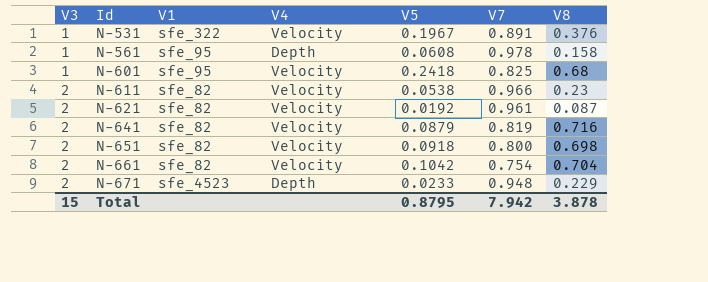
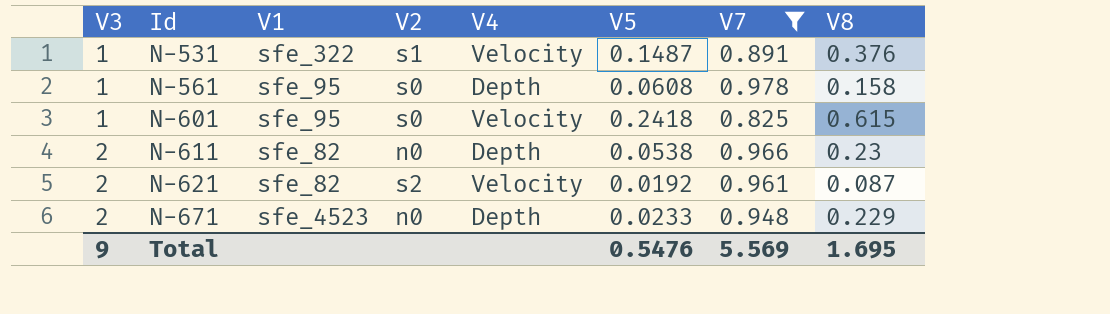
filter: none -> V7 >= 0.825
column V2 | position: none -> 4
N-531 | V5: 0.1967 -> 0.1487
N-601 | V8: 0.68 -> 0.615
N-611 | V4: Velocity -> Depth
Total | V3: 15 -> 9
Total | V5: 0.8795 -> 0.5476
Total | V7: 7.942 -> 5.569
Total | V8: 3.878 -> 1.695

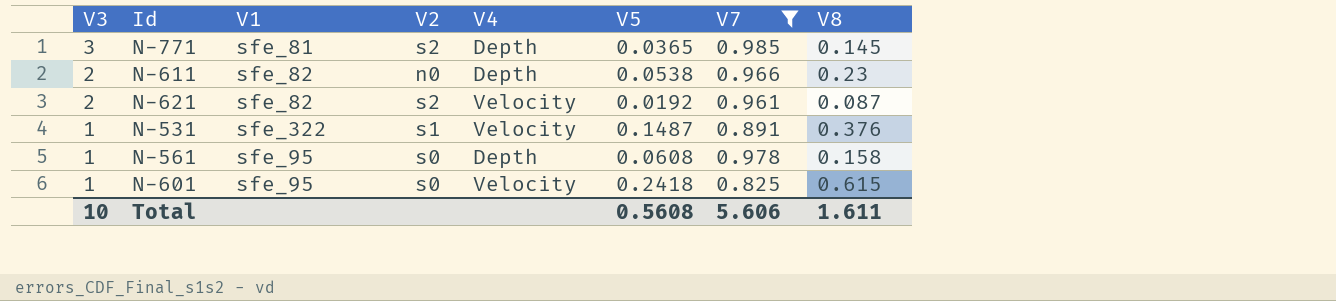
row order: V3 ascending -> V3 descending
row N-671: 2 | sfe_4523 | n0 | Depth | 0.0233 | 0.948 | 0.229 -> none
row N-771: none -> 3 | sfe_81 | s2 | Depth | 0.0365 | 0.985 | 0.145
Total | V3: 9 -> 10
Total | V5: 0.5476 -> 0.5608
Total | V7: 5.569 -> 5.606
Total | V8: 1.695 -> 1.611

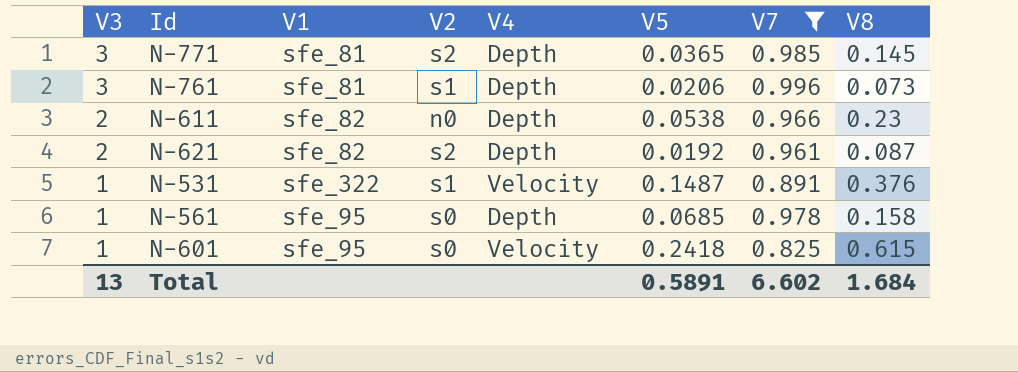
row N-761: none -> 3 | sfe_81 | s1 | Depth | 0.0206 | 0.996 | 0.073
N-621 | V4: Velocity -> Depth
N-561 | V5: 0.0608 -> 0.0685
Total | V3: 10 -> 13
Total | V5: 0.5608 -> 0.5891
Total | V7: 5.606 -> 6.602
Total | V8: 1.611 -> 1.684

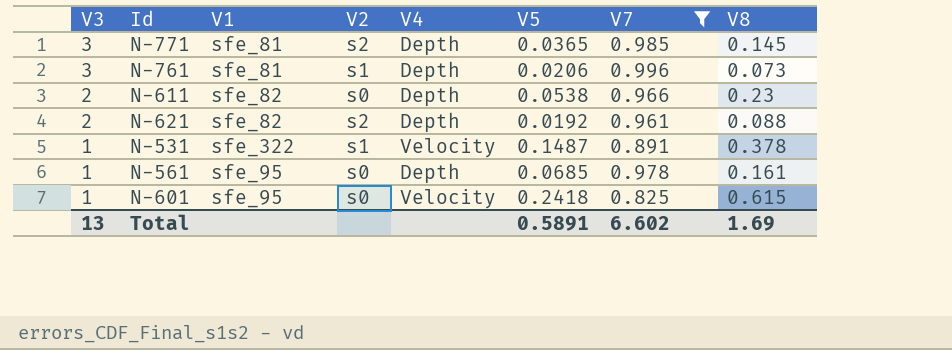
N-611 | V2: n0 -> s0
N-621 | V8: 0.087 -> 0.088
N-531 | V8: 0.376 -> 0.378
N-561 | V8: 0.158 -> 0.161
Total | V8: 1.684 -> 1.69

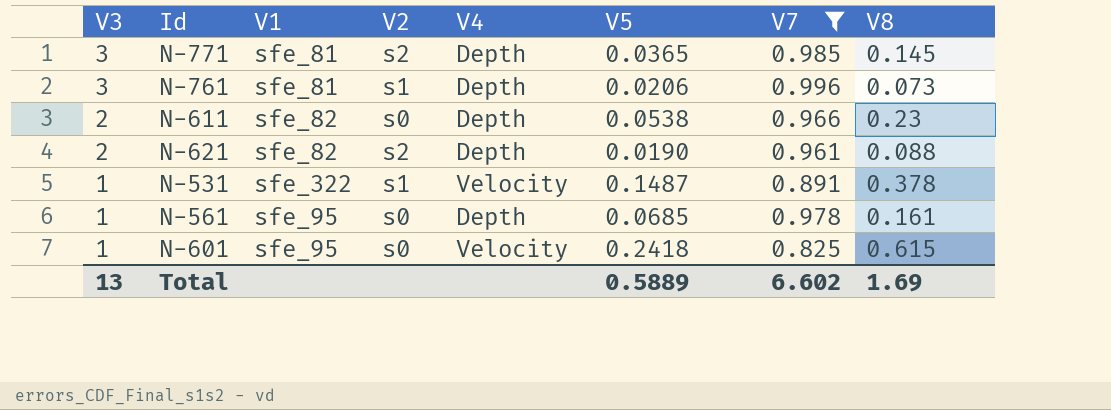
N-621 | V5: 0.0192 -> 0.0190
Total | V5: 0.5891 -> 0.5889

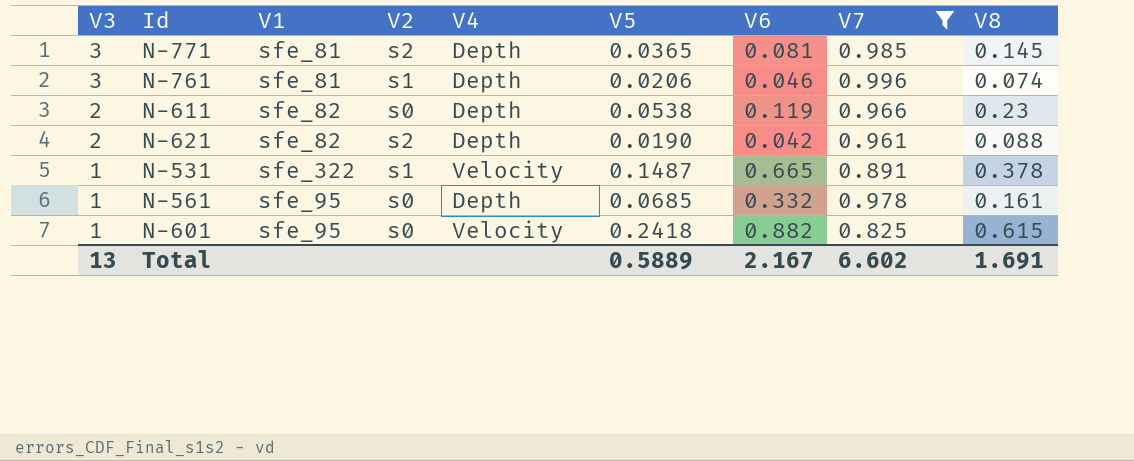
column V6 | position: none -> 7
N-761 | V8: 0.073 -> 0.074
Total | V8: 1.69 -> 1.691

